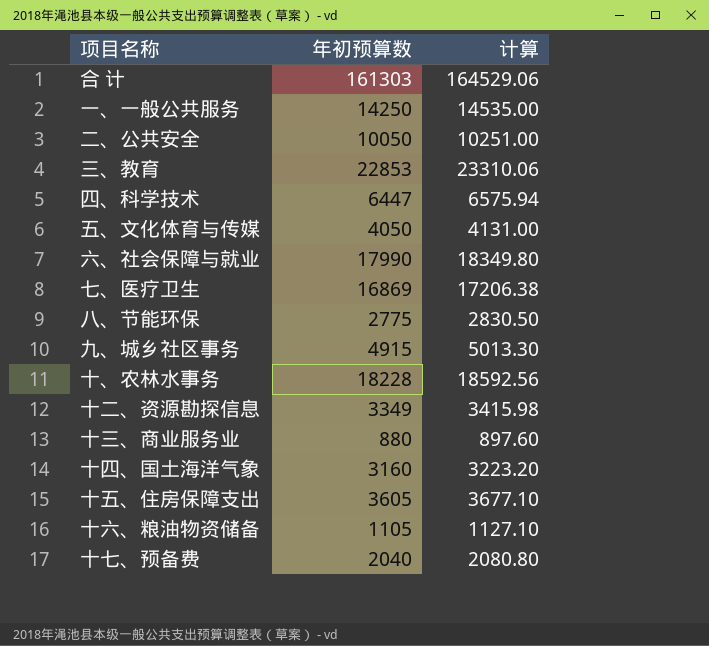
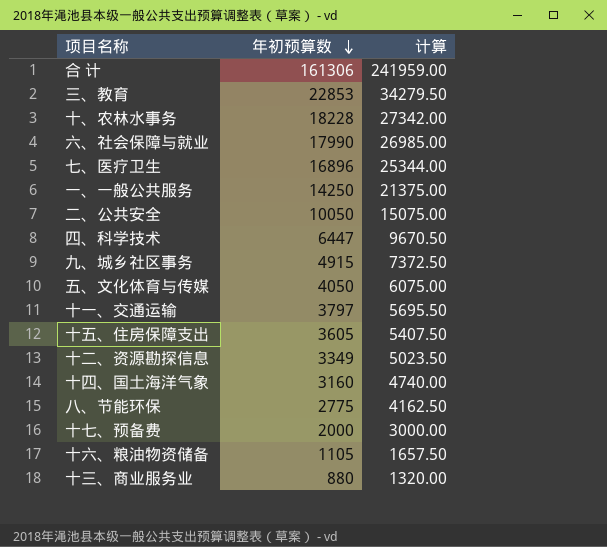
row order: none -> 年初预算数 descending
column 计算 | formula: [年初预算数] * 1.02 -> [年初预算数] * 1.5
合 计 | 年初预算数: 161303 -> 161306
七、医疗卫生 | 年初预算数: 16869 -> 16896
row 十一、交通运输: none -> 3797 | 5695.50
十七、预备费 | 年初预算数: 2040 -> 2000

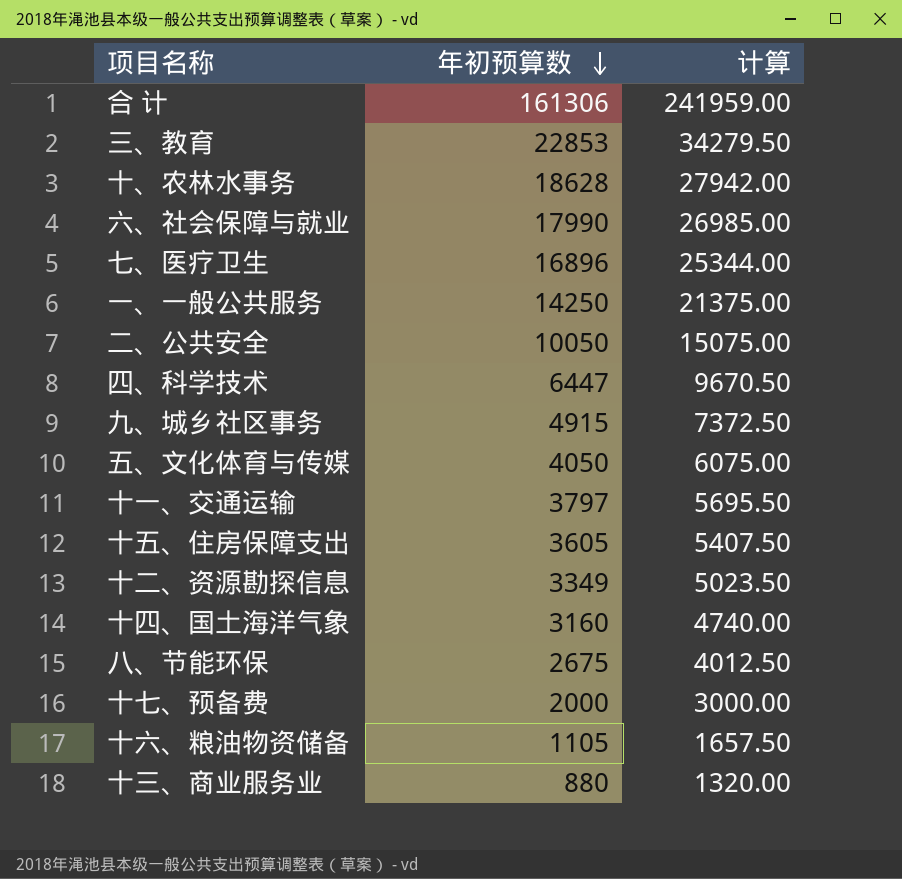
十、农林水事务 | 年初预算数: 18228 -> 18628
十、农林水事务 | 计算: 27342.00 -> 27942.00
八、节能环保 | 年初预算数: 2775 -> 2675
八、节能环保 | 计算: 4162.50 -> 4012.50

